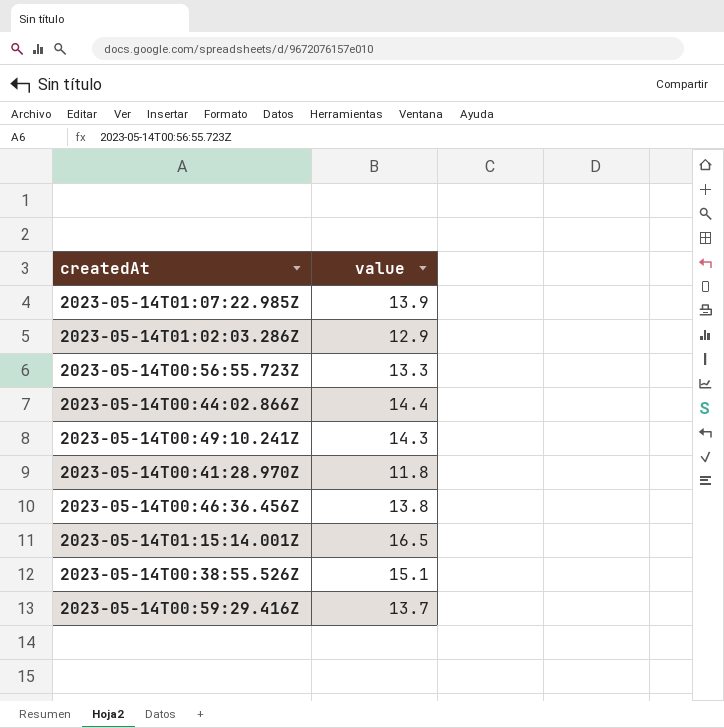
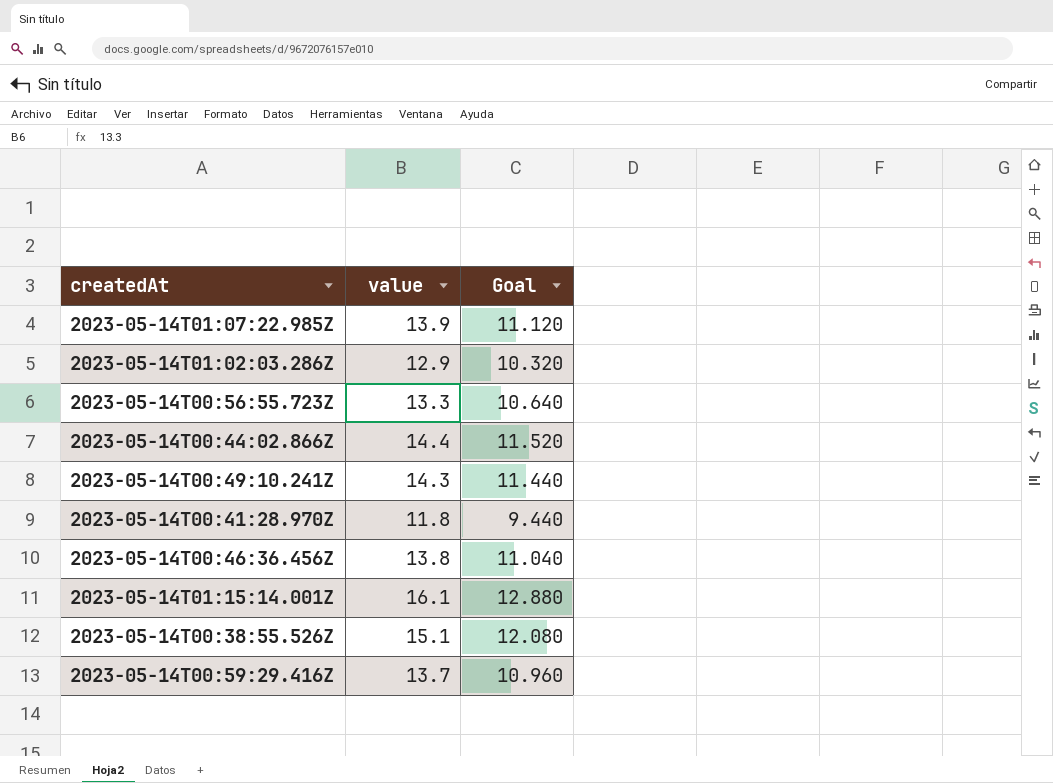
column Goal | formula: none -> [value] * 0.8
2023-05-14T01:15:14.001Z | value: 16.5 -> 16.1

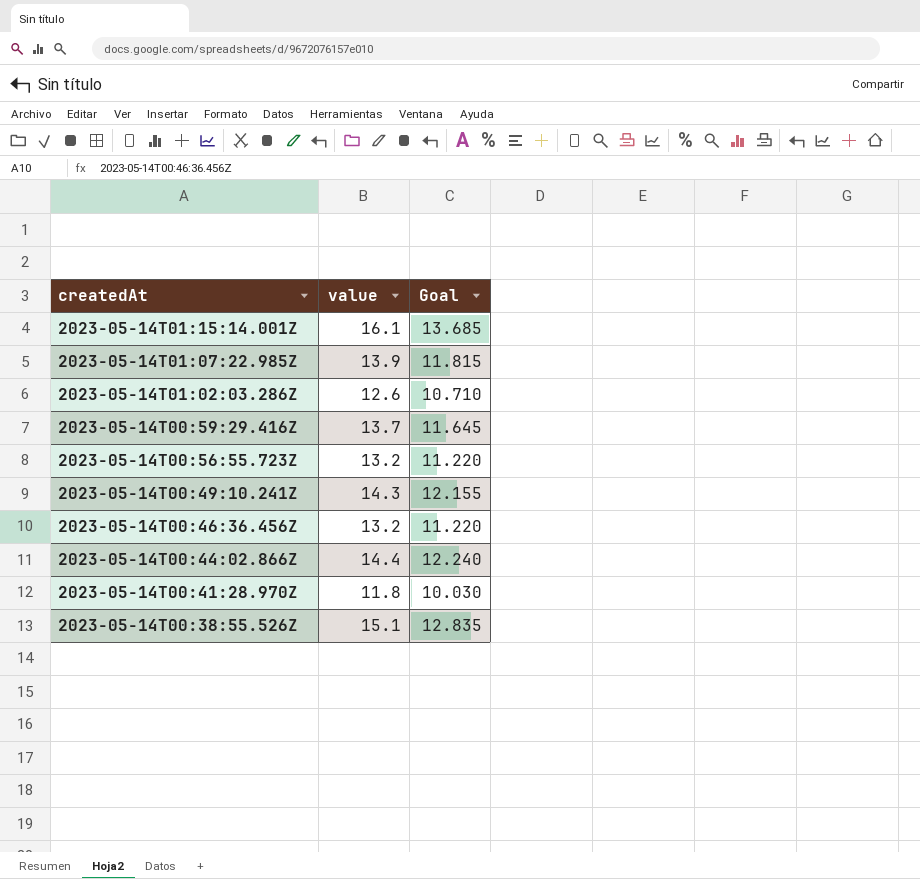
row order: none -> createdAt descending
column Goal | formula: [value] * 0.8 -> [value] * 0.85
2023-05-14T01:02:03.286Z | value: 12.9 -> 12.6
2023-05-14T00:56:55.723Z | value: 13.3 -> 13.2
2023-05-14T00:46:36.456Z | value: 13.8 -> 13.2

